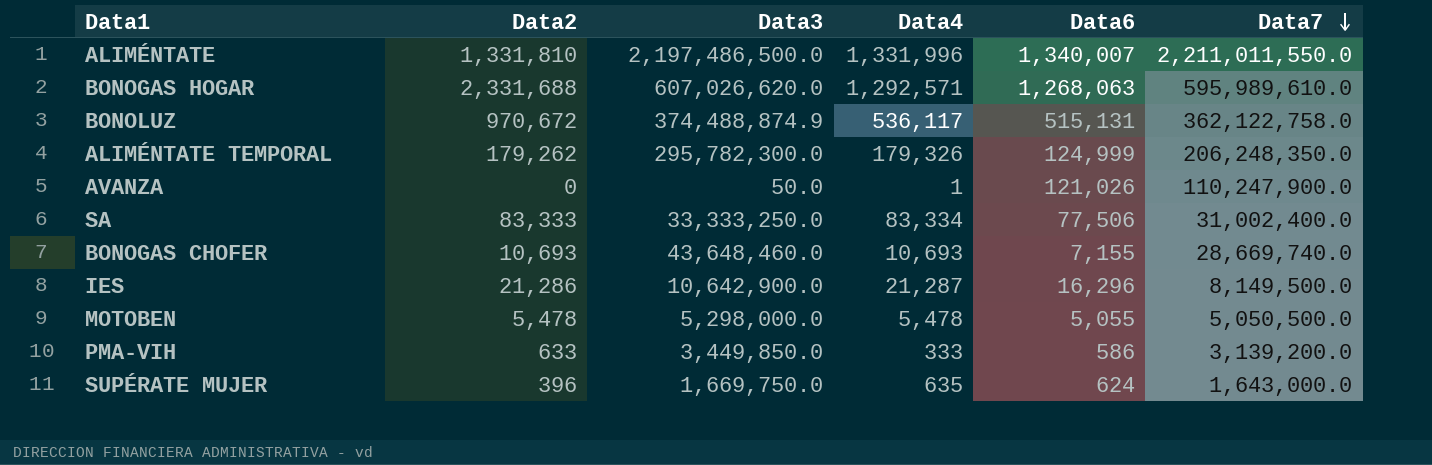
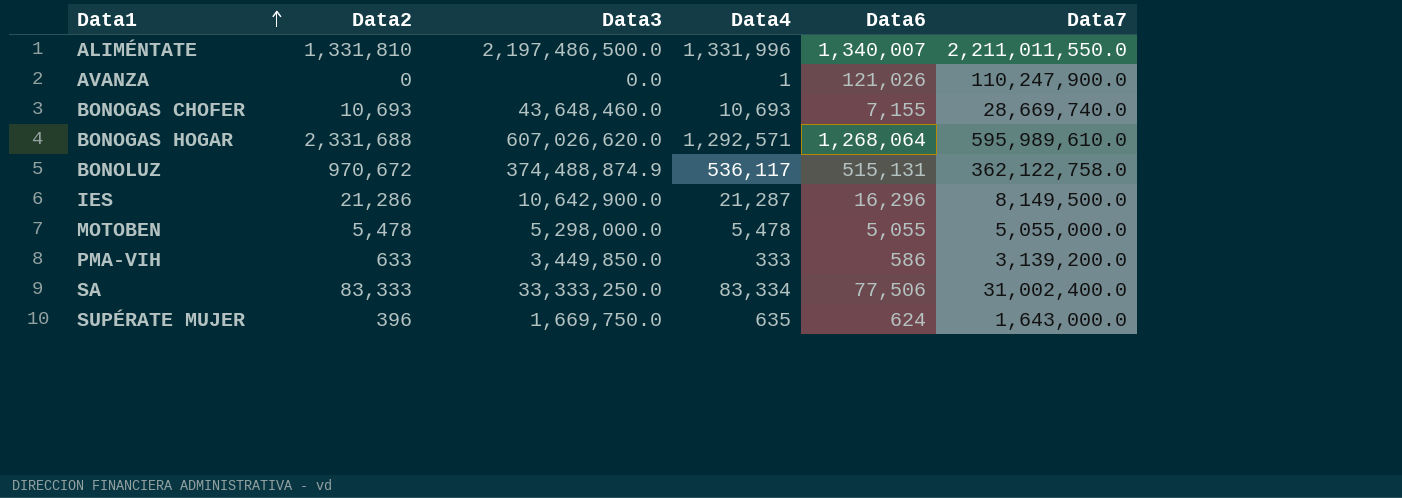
row order: Data7 descending -> Data1 ascending
row ALIMÉNTATE TEMPORAL: 179,262 | 295,782,300.0 | 179,326 | 124,999 | 206,248,350.0 -> none
AVANZA | Data3: 50.0 -> 0.0
BONOGAS HOGAR | Data6: 1,268,063 -> 1,268,064
MOTOBEN | Data7: 5,050,500.0 -> 5,055,000.0

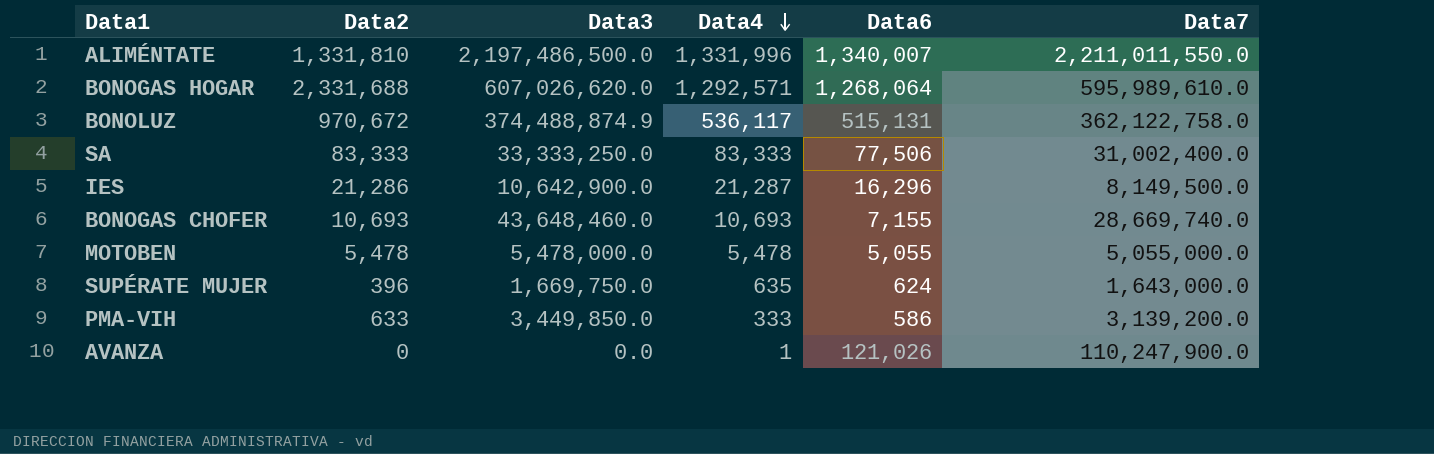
row order: Data1 ascending -> Data4 descending
SA | Data4: 83,334 -> 83,333
MOTOBEN | Data3: 5,298,000.0 -> 5,478,000.0

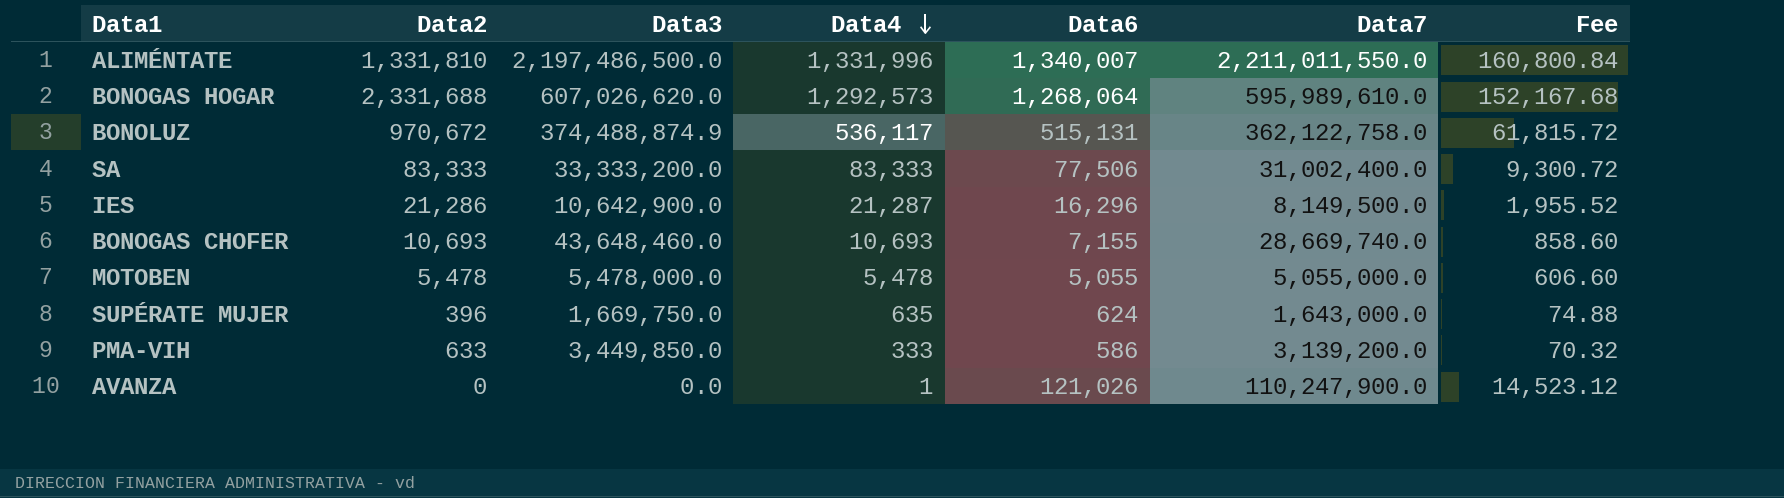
column Fee | formula: none -> [Data6] * 0.12
BONOGAS HOGAR | Data4: 1,292,571 -> 1,292,573
SA | Data3: 33,333,250.0 -> 33,333,200.0

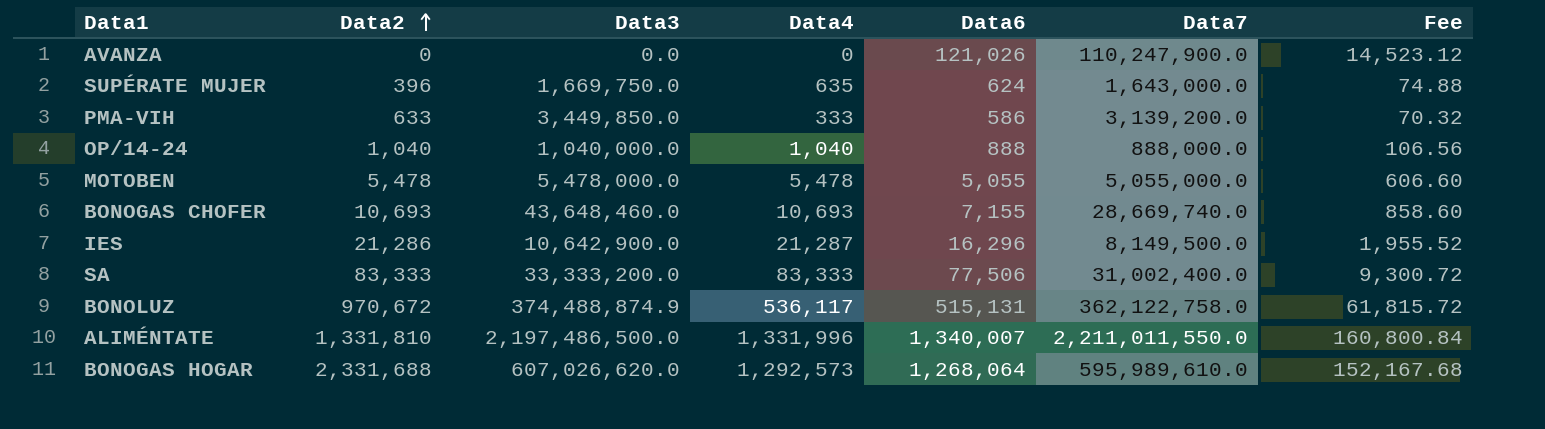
row order: Data4 descending -> Data2 ascending
AVANZA | Data4: 1 -> 0
row OP/14-24: none -> 1,040 | 1,040,000.0 | 1,040 | 888 | 888,000.0 | 106.56

